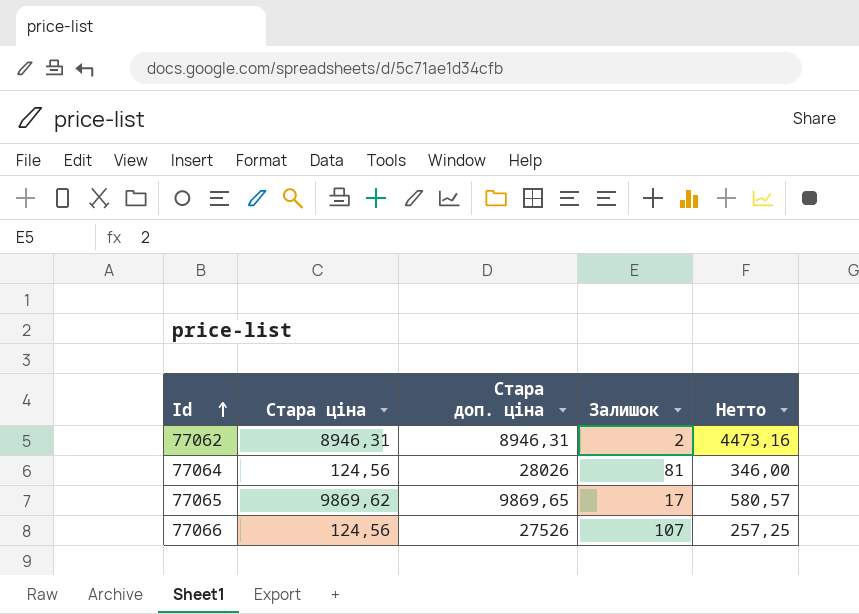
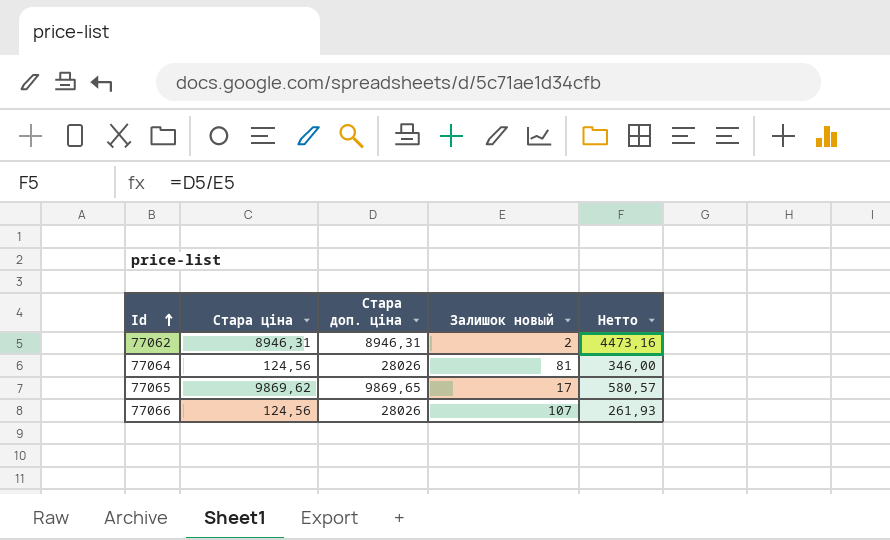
column name: Залишок -> Залишок новый
77066 | Стара доп. ціна: 27526 -> 28026
77066 | Нетто: 257,25 -> 261,93

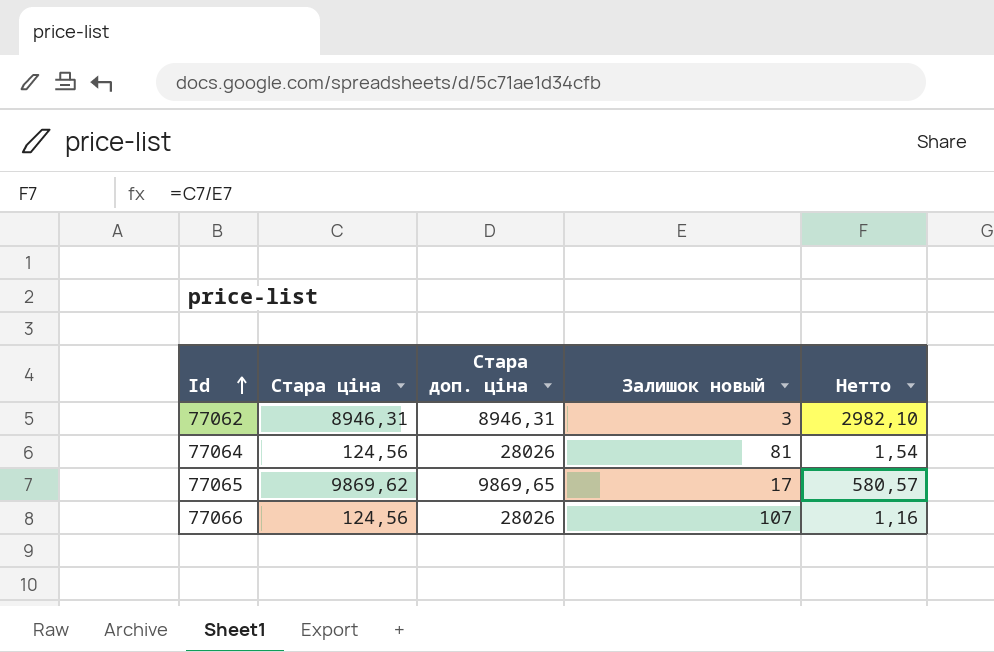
column Нетто | formula: [Стара доп. ціна] / [Залишок новый] -> [Стара ціна] / [Залишок новый]
77062 | Залишок новый: 2 -> 3

